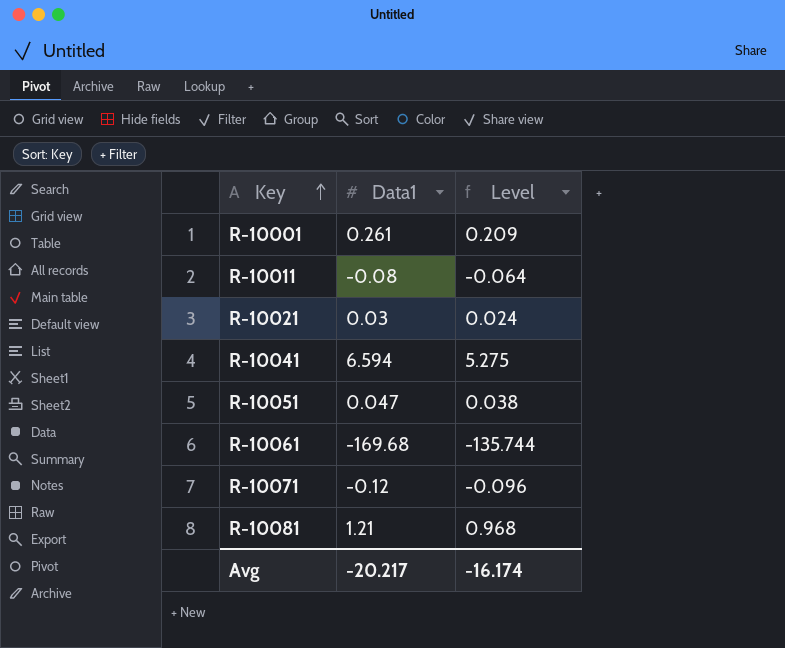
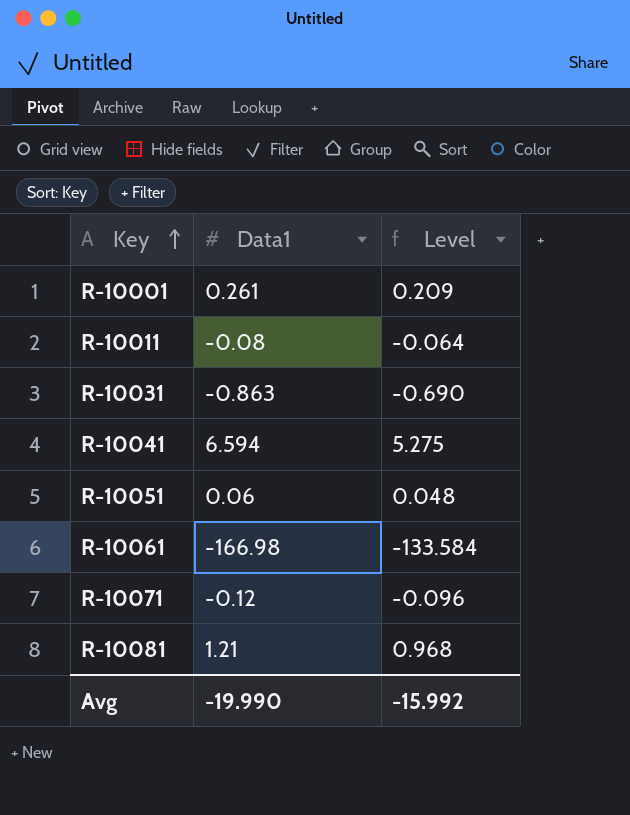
row R-10021: 0.03 | 0.024 -> none
row R-10031: none -> -0.863 | -0.690
R-10051 | Data1: 0.047 -> 0.06
R-10051 | Level: 0.038 -> 0.048
R-10061 | Data1: -169.68 -> -166.98
R-10061 | Level: -135.744 -> -133.584
Avg | Data1: -20.217 -> -19.990
Avg | Level: -16.174 -> -15.992

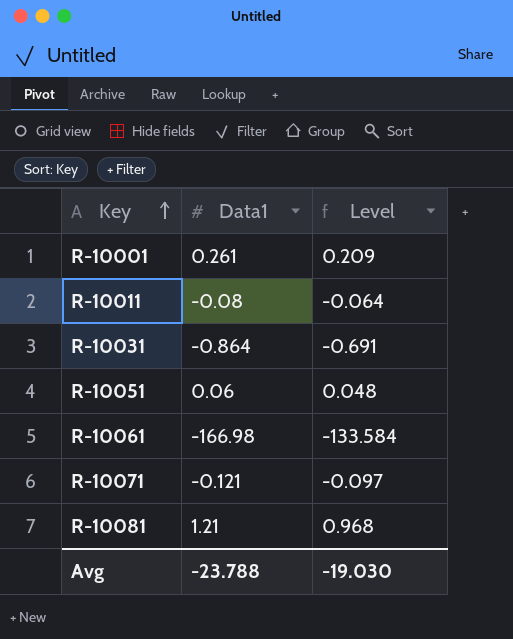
row R-10041: 6.594 | 5.275 -> none
R-10031 | Data1: -0.863 -> -0.864
R-10031 | Level: -0.690 -> -0.691
R-10071 | Data1: -0.12 -> -0.121
R-10071 | Level: -0.096 -> -0.097
Avg | Data1: -19.990 -> -23.788
Avg | Level: -15.992 -> -19.030

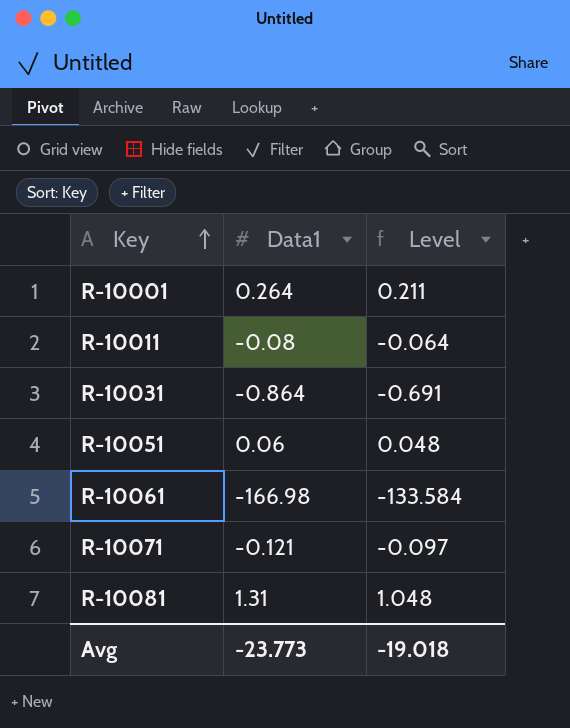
R-10001 | Data1: 0.261 -> 0.264
R-10001 | Level: 0.209 -> 0.211
R-10081 | Data1: 1.21 -> 1.31
R-10081 | Level: 0.968 -> 1.048
Avg | Data1: -23.788 -> -23.773
Avg | Level: -19.030 -> -19.018

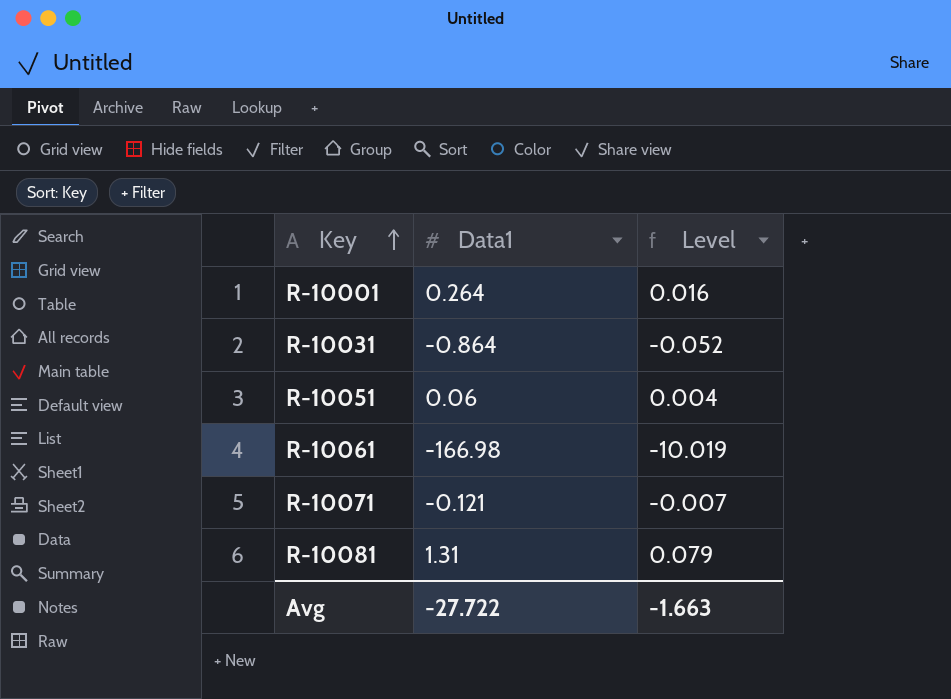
column Level | formula: [Data1] * 0.8 -> [Data1] * 0.06
row R-10011: -0.08 | -0.064 -> none
Avg | Data1: -23.773 -> -27.722
Avg | Level: -19.018 -> -1.663

